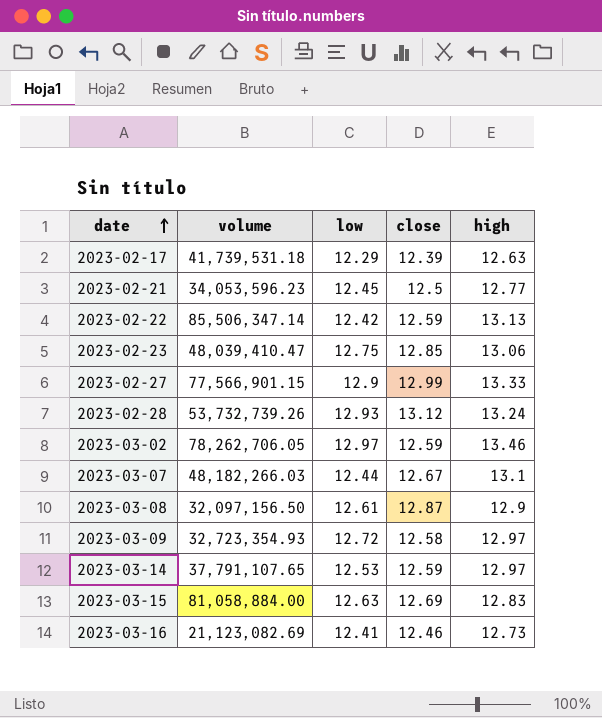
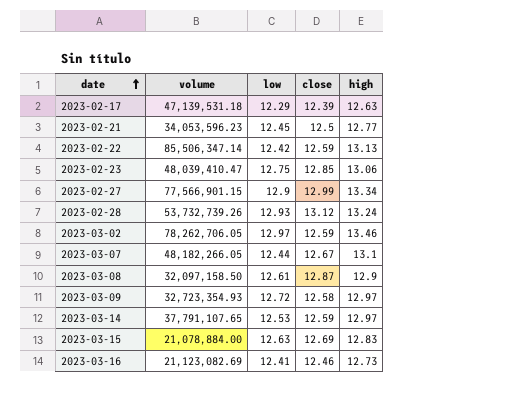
2023-02-17 | volume: 41,739,531.18 -> 47,139,531.18
2023-02-27 | high: 13.33 -> 13.34
2023-03-07 | volume: 48,182,266.03 -> 48,182,266.05
2023-03-08 | volume: 32,097,156.50 -> 32,097,158.50
2023-03-15 | volume: 81,058,884.00 -> 21,078,884.00

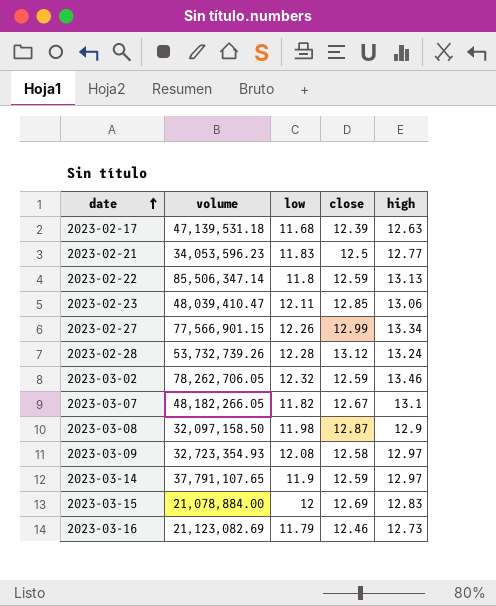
2023-02-17 | low: 12.29 -> 11.68
2023-02-21 | low: 12.45 -> 11.83
2023-02-22 | low: 12.42 -> 11.8
2023-02-23 | low: 12.75 -> 12.11
2023-02-27 | low: 12.9 -> 12.26
2023-02-28 | low: 12.93 -> 12.28
2023-03-02 | low: 12.97 -> 12.32
2023-03-07 | low: 12.44 -> 11.82
2023-03-08 | low: 12.61 -> 11.98
2023-03-09 | low: 12.72 -> 12.08
2023-03-14 | low: 12.53 -> 11.9
2023-03-15 | low: 12.63 -> 12
2023-03-16 | low: 12.41 -> 11.79

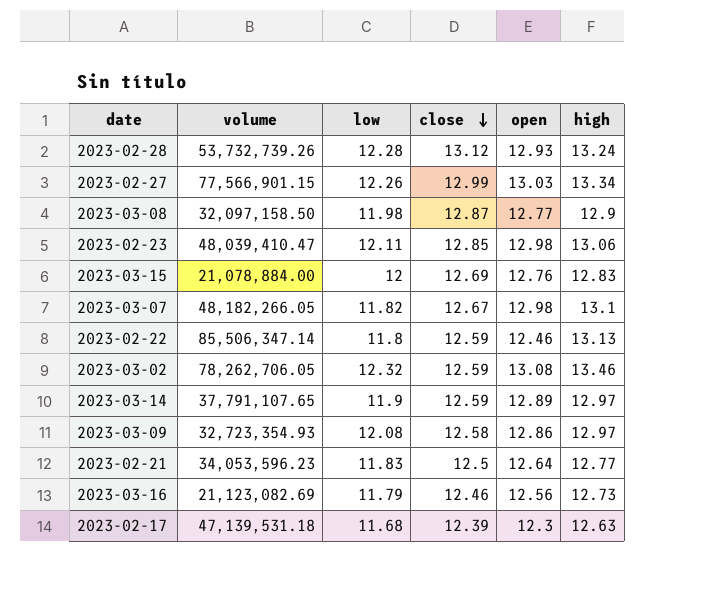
row order: date ascending -> close descending
column open | position: none -> 5

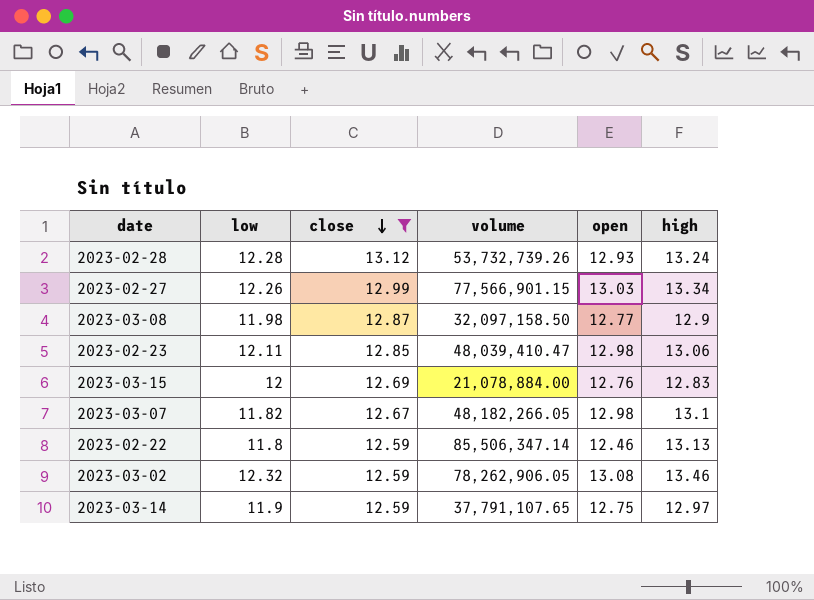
filter: none -> close >= 12.59
column volume | position: 2 -> 4
2023-03-02 | volume: 78,262,706.05 -> 78,262,906.05
2023-03-14 | open: 12.89 -> 12.75

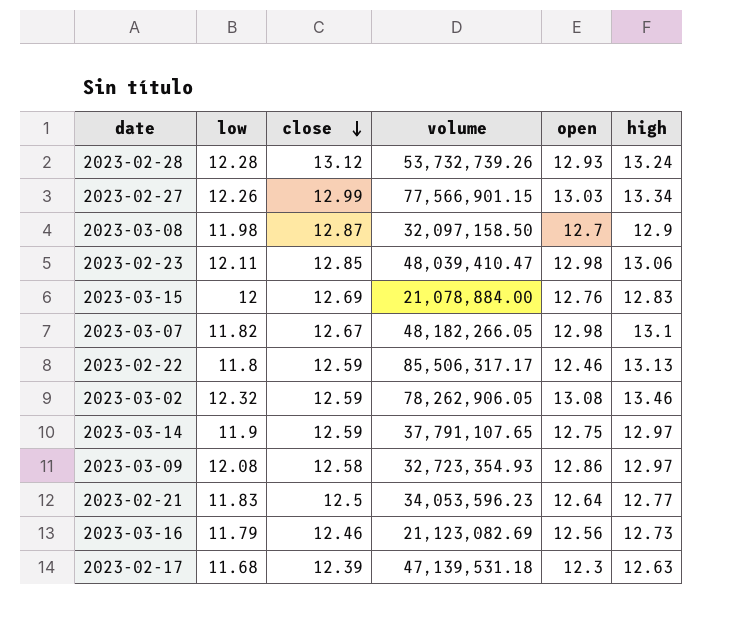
filter: close >= 12.59 -> none
2023-03-08 | open: 12.77 -> 12.7
2023-02-22 | volume: 85,506,347.14 -> 85,506,317.17

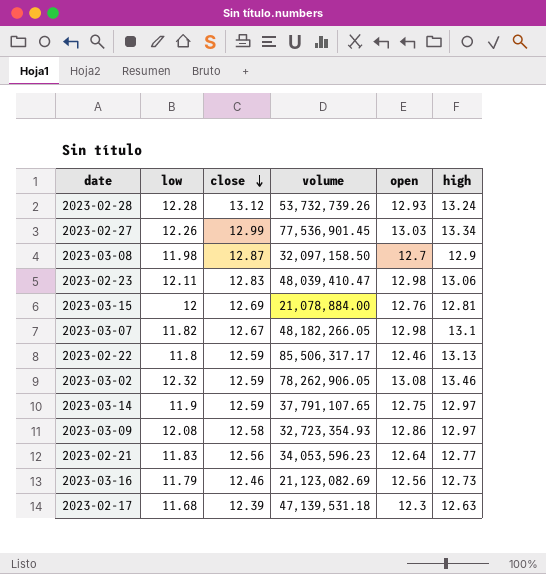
2023-02-27 | volume: 77,566,901.15 -> 77,536,901.45
2023-02-23 | close: 12.85 -> 12.83
2023-03-15 | high: 12.83 -> 12.81
2023-02-21 | close: 12.5 -> 12.56

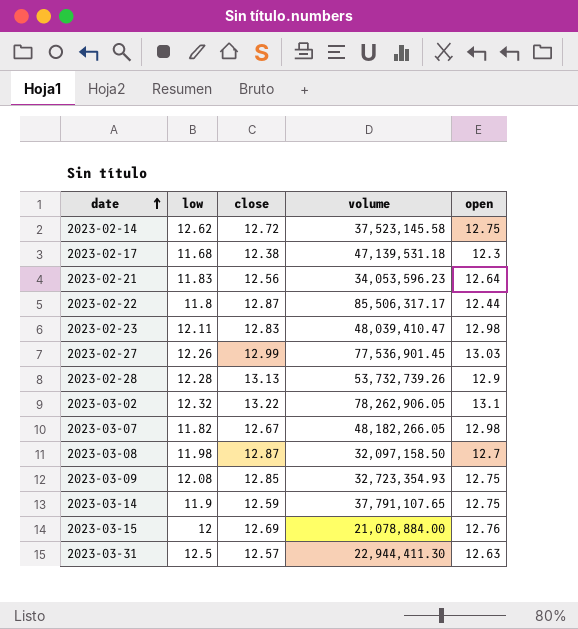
row order: close descending -> date ascending
column high | position: 6 -> none
row 2023-03-16: 11.79 | 12.46 | 21,123,082.69 | 12.56 | 12.73 -> none
row 2023-02-14: none -> 12.62 | 12.72 | 37,523,145.58 | 12.75
2023-02-17 | close: 12.39 -> 12.38
2023-02-22 | close: 12.59 -> 12.87
2023-02-22 | open: 12.46 -> 12.44
2023-02-28 | close: 13.12 -> 13.13
2023-02-28 | open: 12.93 -> 12.9
2023-03-02 | close: 12.59 -> 13.22
2023-03-02 | open: 13.08 -> 13.1
2023-03-09 | close: 12.58 -> 12.85
2023-03-09 | open: 12.86 -> 12.75
row 2023-03-31: none -> 12.5 | 12.57 | 22,944,411.30 | 12.63

